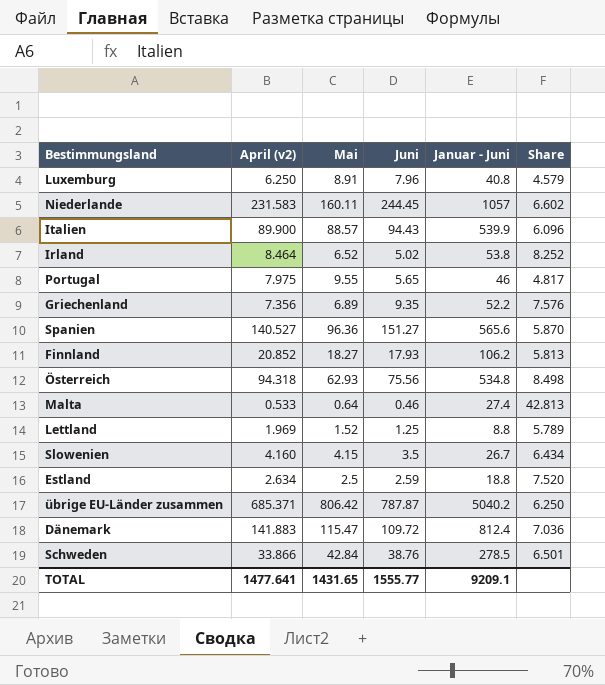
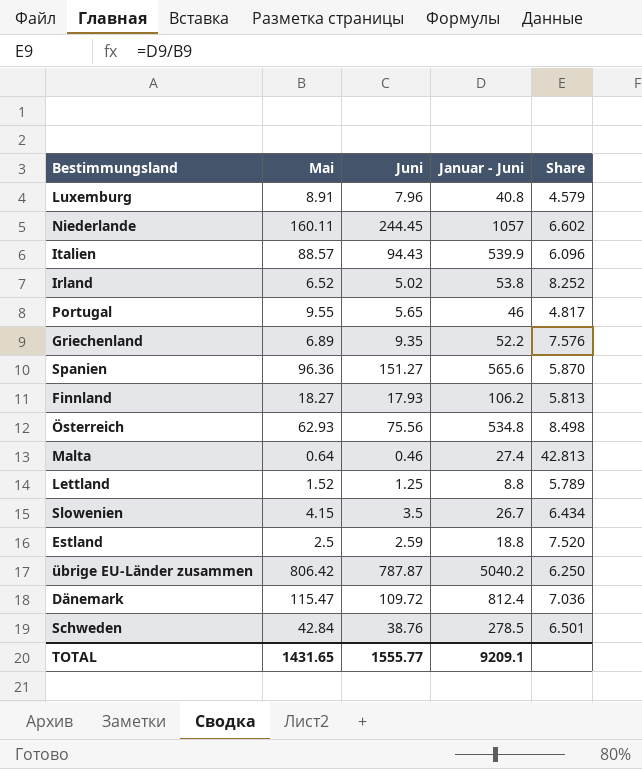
column April (v2) | position: 2 -> none

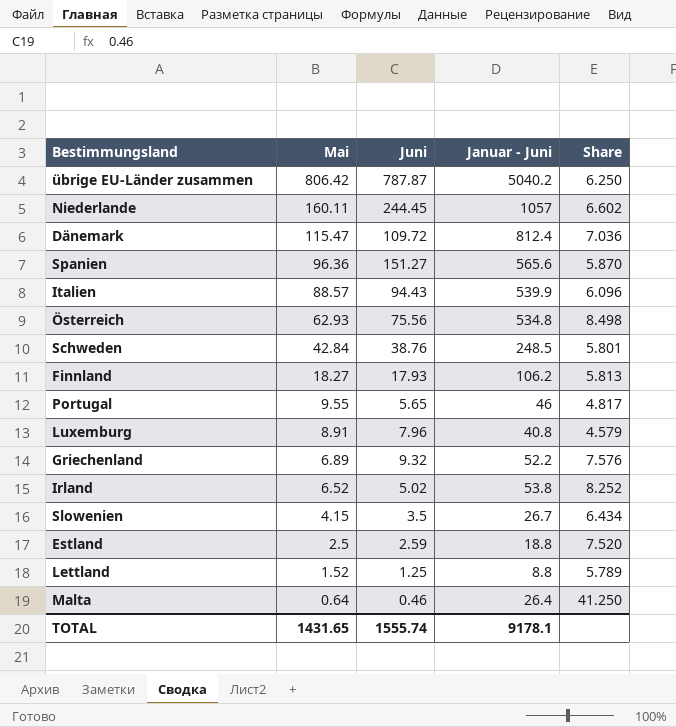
row order: none -> Mai descending
Schweden | Januar - Juni: 278.5 -> 248.5
Schweden | Share: 6.501 -> 5.801
Griechenland | Juni: 9.35 -> 9.32
Malta | Januar - Juni: 27.4 -> 26.4
Malta | Share: 42.813 -> 41.250
TOTAL | Juni: 1555.77 -> 1555.74
TOTAL | Januar - Juni: 9209.1 -> 9178.1

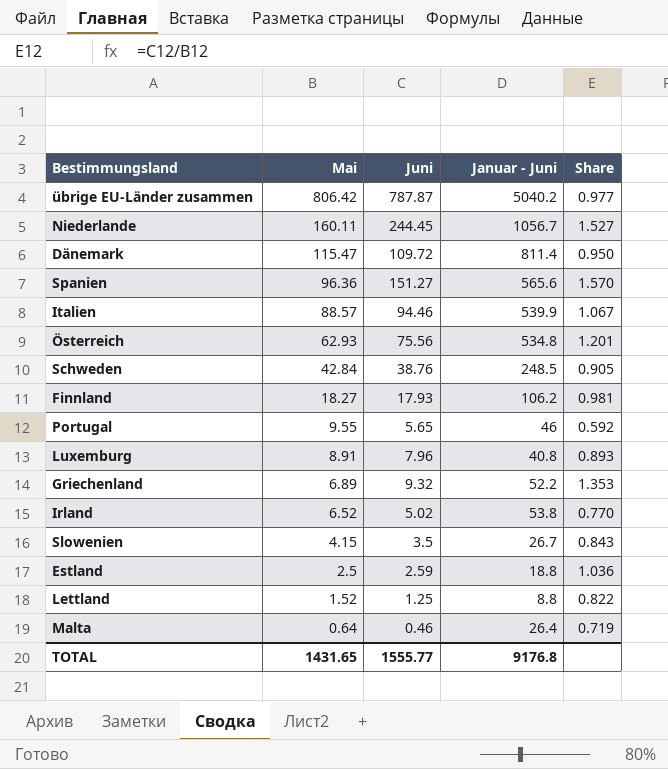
column Share | formula: [Januar - Juni] / [Mai] -> [Juni] / [Mai]
Niederlande | Januar - Juni: 1057 -> 1056.7
Dänemark | Januar - Juni: 812.4 -> 811.4
Italien | Juni: 94.43 -> 94.46
TOTAL | Juni: 1555.74 -> 1555.77
TOTAL | Januar - Juni: 9178.1 -> 9176.8

